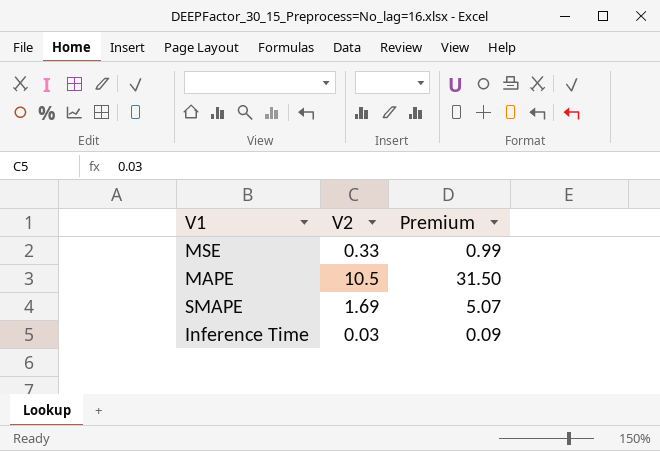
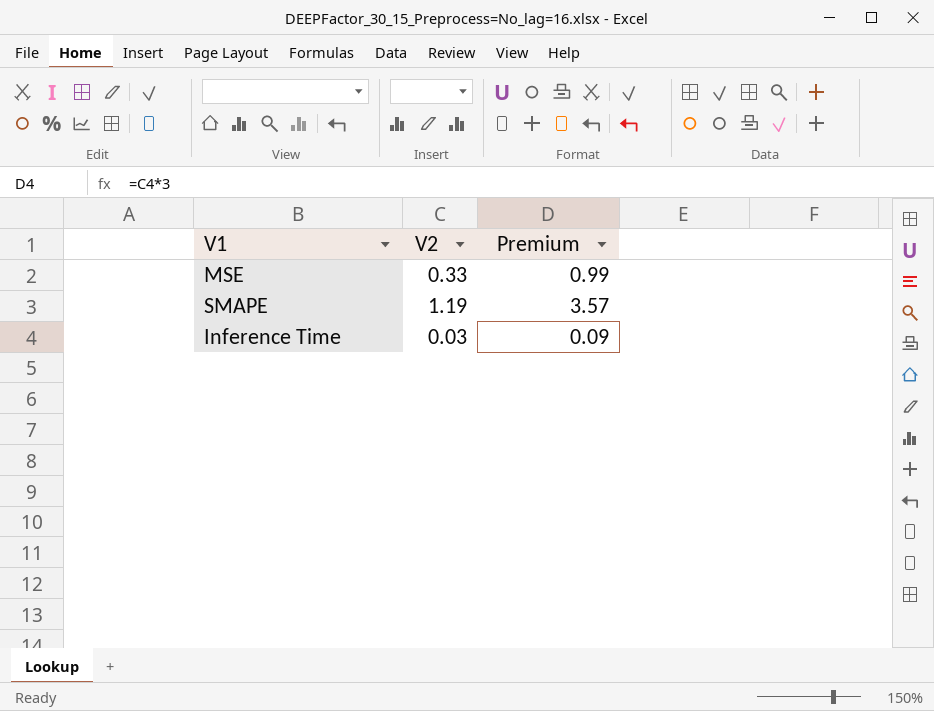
row MAPE: 10.5 | 31.50 -> none
SMAPE | V2: 1.69 -> 1.19
SMAPE | Premium: 5.07 -> 3.57

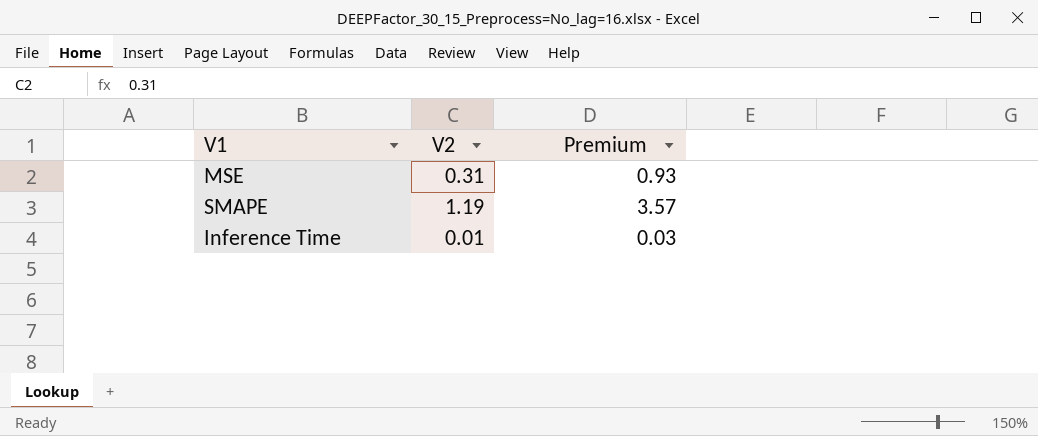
MSE | V2: 0.33 -> 0.31
MSE | Premium: 0.99 -> 0.93
Inference Time | V2: 0.03 -> 0.01
Inference Time | Premium: 0.09 -> 0.03

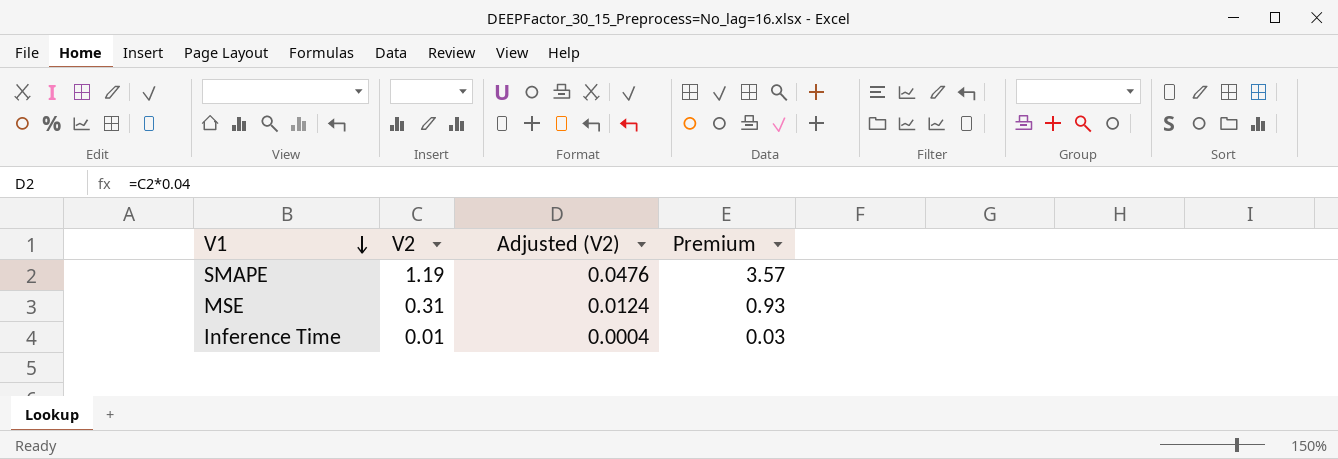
row order: none -> V1 descending
column Adjusted (V2) | formula: none -> [V2] * 0.04

